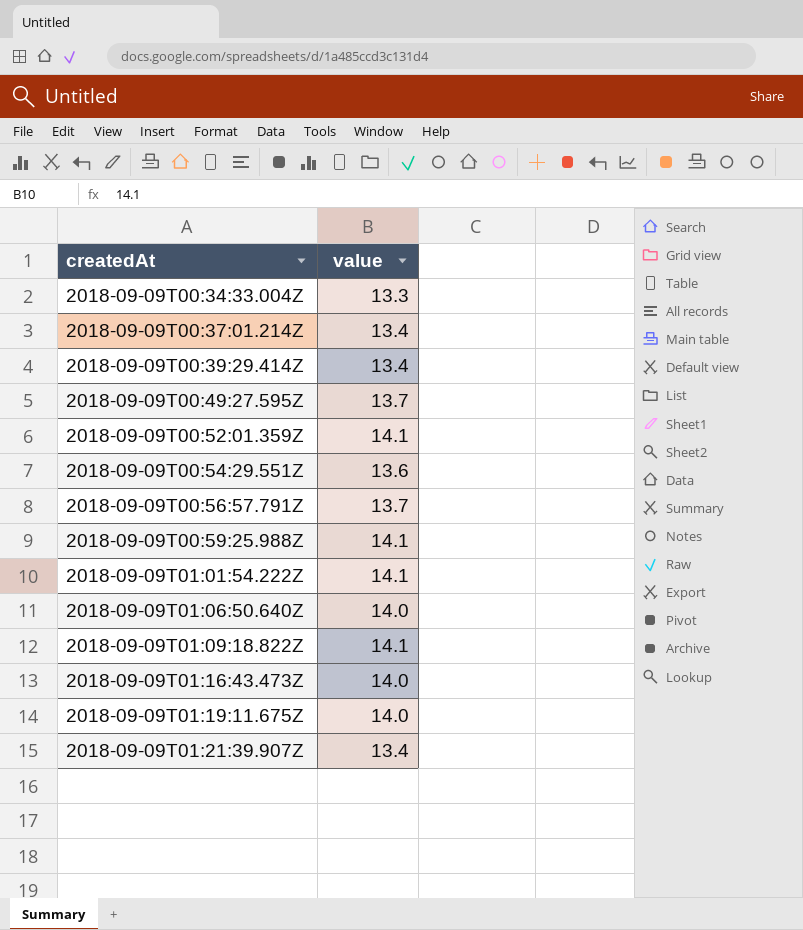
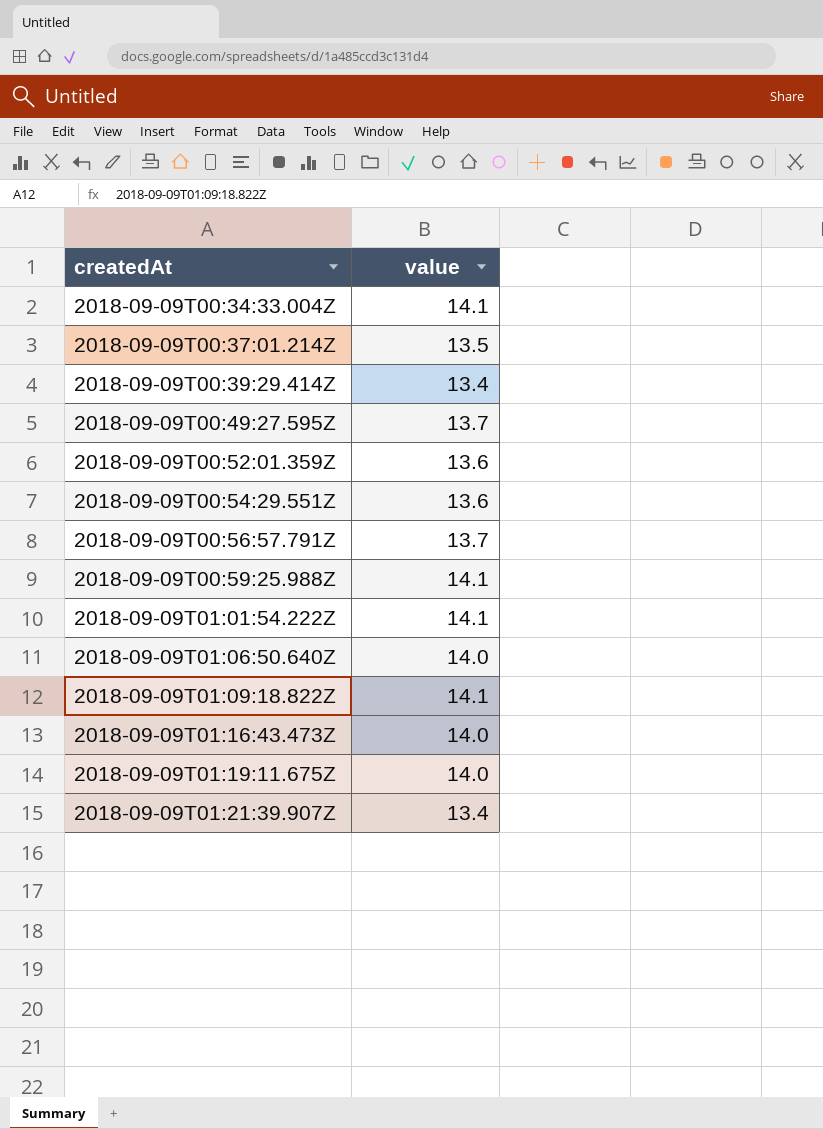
2018-09-09T00:34:33.004Z | value: 13.3 -> 14.1
2018-09-09T00:37:01.214Z | value: 13.4 -> 13.5
2018-09-09T00:52:01.359Z | value: 14.1 -> 13.6

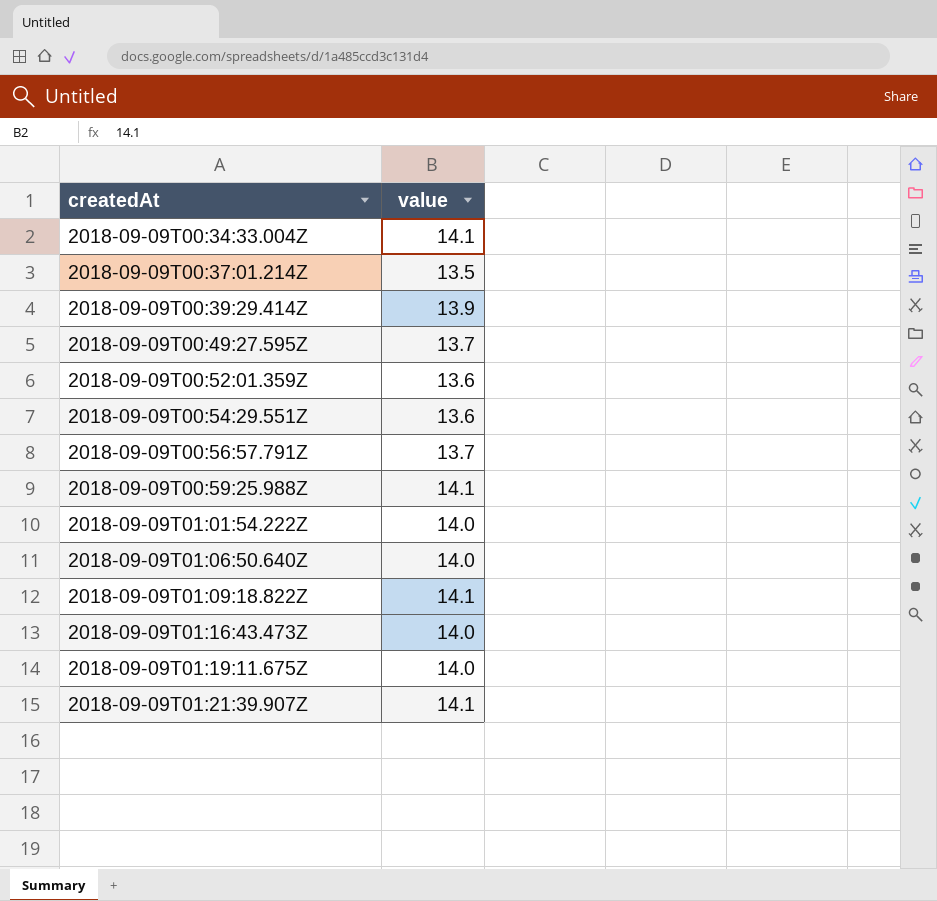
2018-09-09T00:39:29.414Z | value: 13.4 -> 13.9
2018-09-09T01:01:54.222Z | value: 14.1 -> 14.0
2018-09-09T01:21:39.907Z | value: 13.4 -> 14.1

